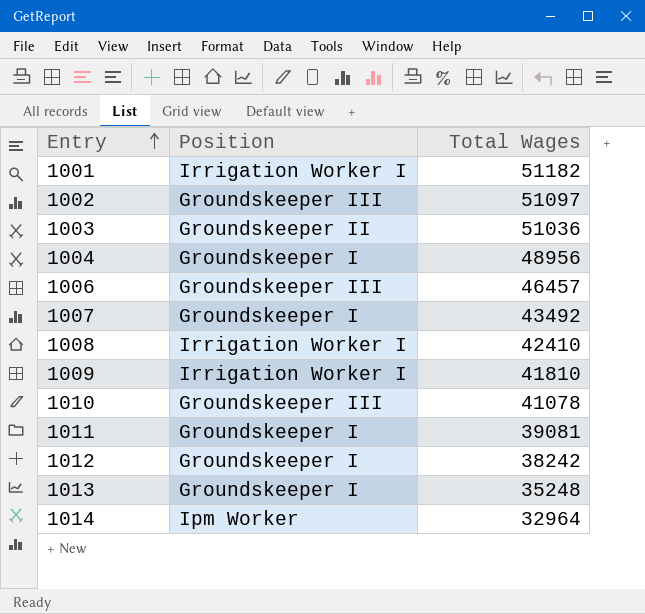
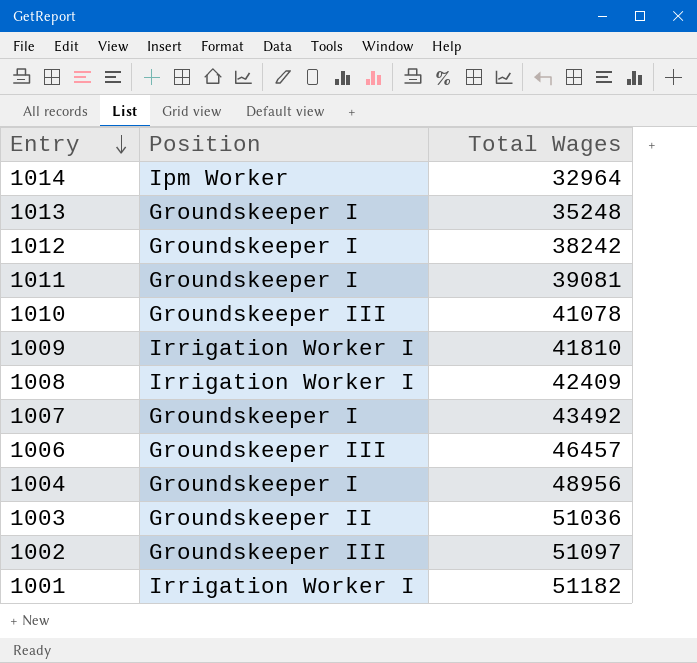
row order: Entry ascending -> Entry descending
1008 | Total Wages: 42410 -> 42409

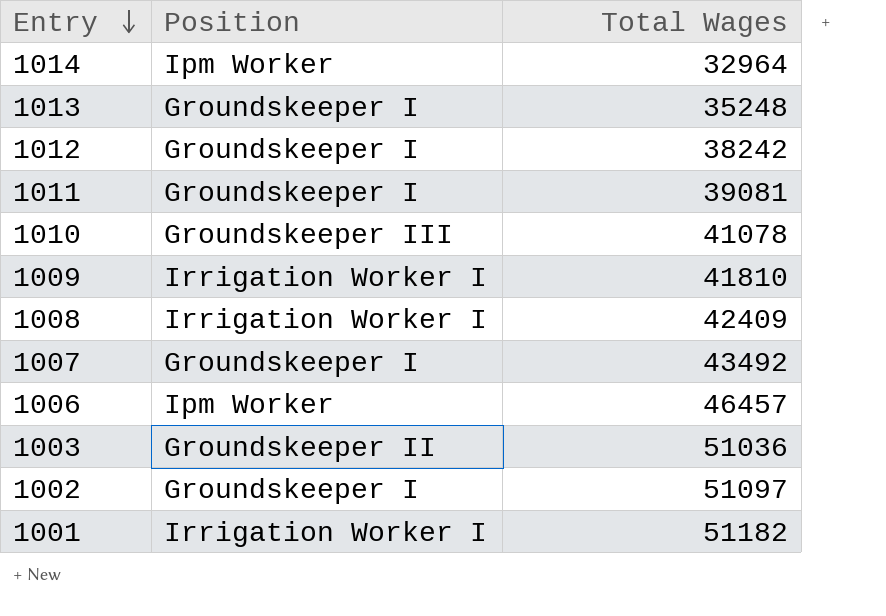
row 1004: Groundskeeper I | 48956 -> none
1006 | Position: Groundskeeper III -> Ipm Worker
1002 | Position: Groundskeeper III -> Groundskeeper I

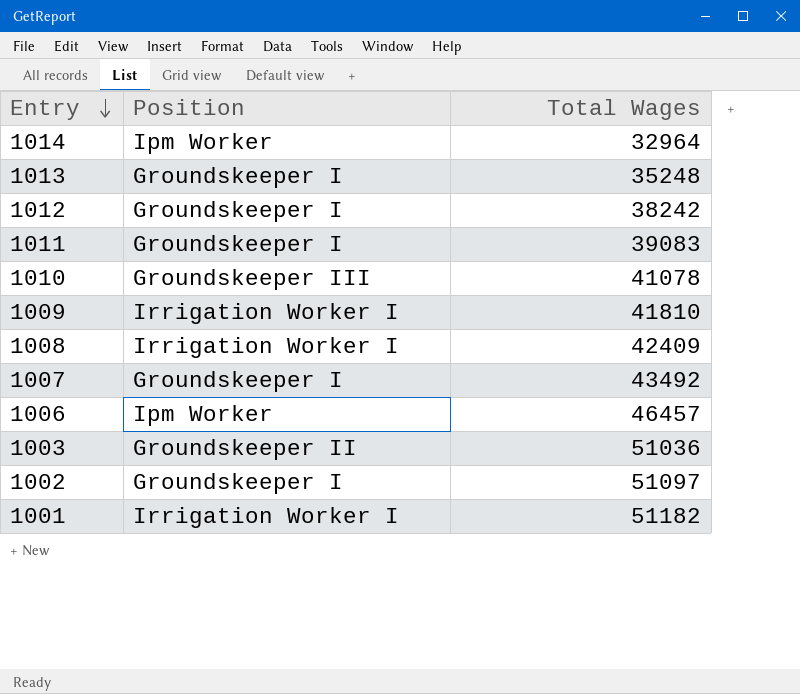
1011 | Total Wages: 39081 -> 39083

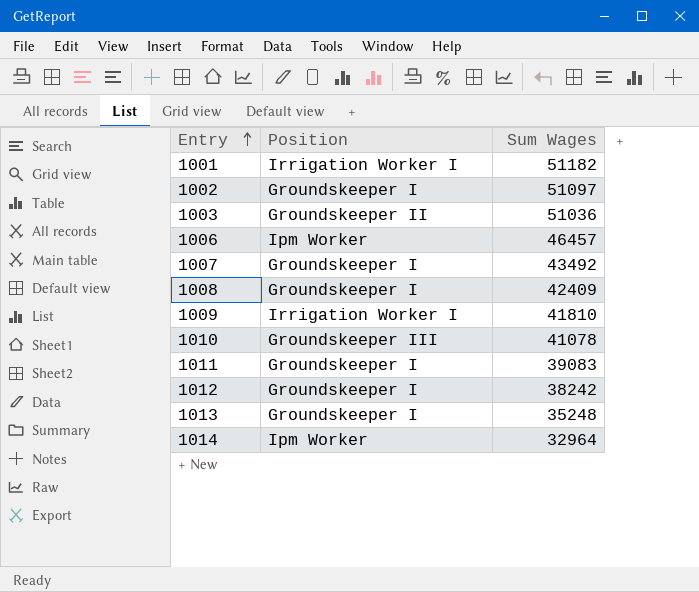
row order: Entry descending -> Entry ascending
column name: Total Wages -> Sum Wages
1008 | Position: Irrigation Worker I -> Groundskeeper I

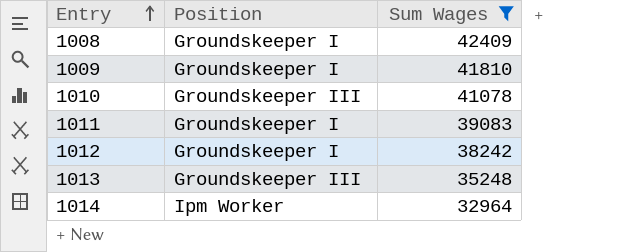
filter: none -> Sum Wages <= 42409
1009 | Position: Irrigation Worker I -> Groundskeeper I
1013 | Position: Groundskeeper I -> Groundskeeper III

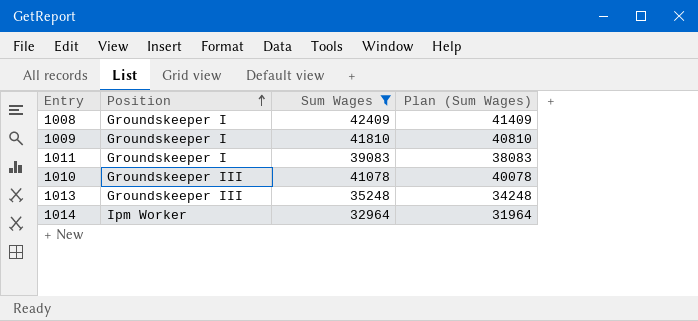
row order: Entry ascending -> Position ascending
column Plan (Sum Wages) | formula: none -> [Sum Wages] - 1000
row 1012: Groundskeeper I | 38242 -> none

